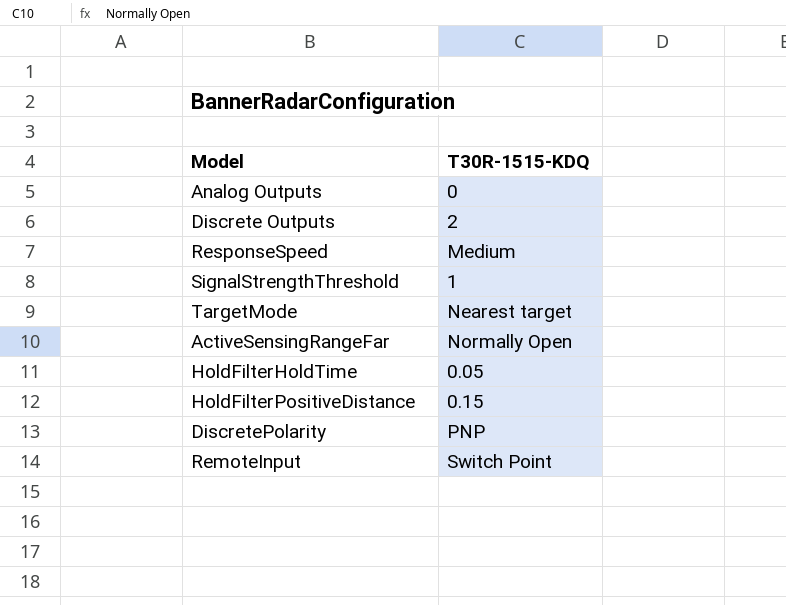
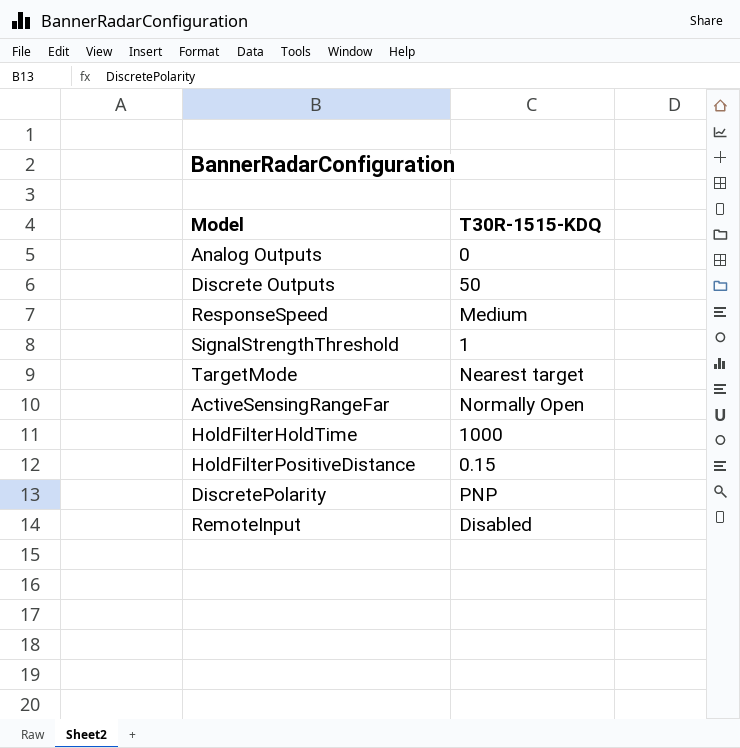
Discrete Outputs | T30R-1515-KDQ: 2 -> 50
HoldFilterHoldTime | T30R-1515-KDQ: 0.05 -> 1000
RemoteInput | T30R-1515-KDQ: Switch Point -> Disabled

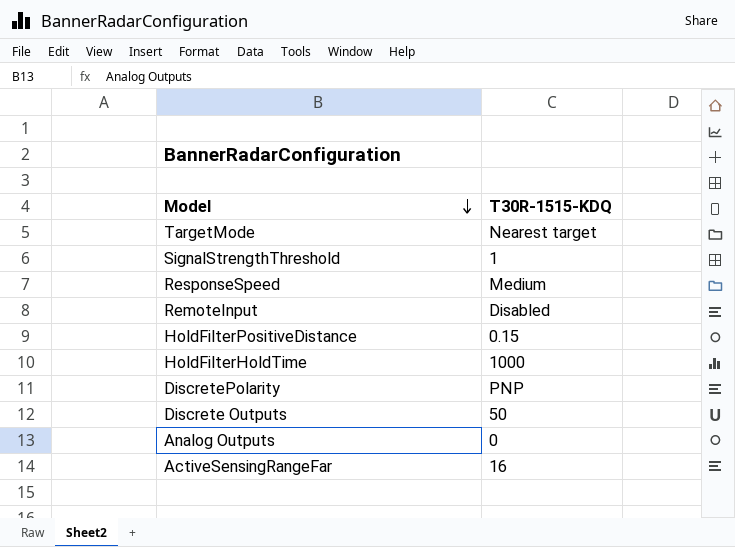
row order: none -> Model descending
ActiveSensingRangeFar | T30R-1515-KDQ: Normally Open -> 16

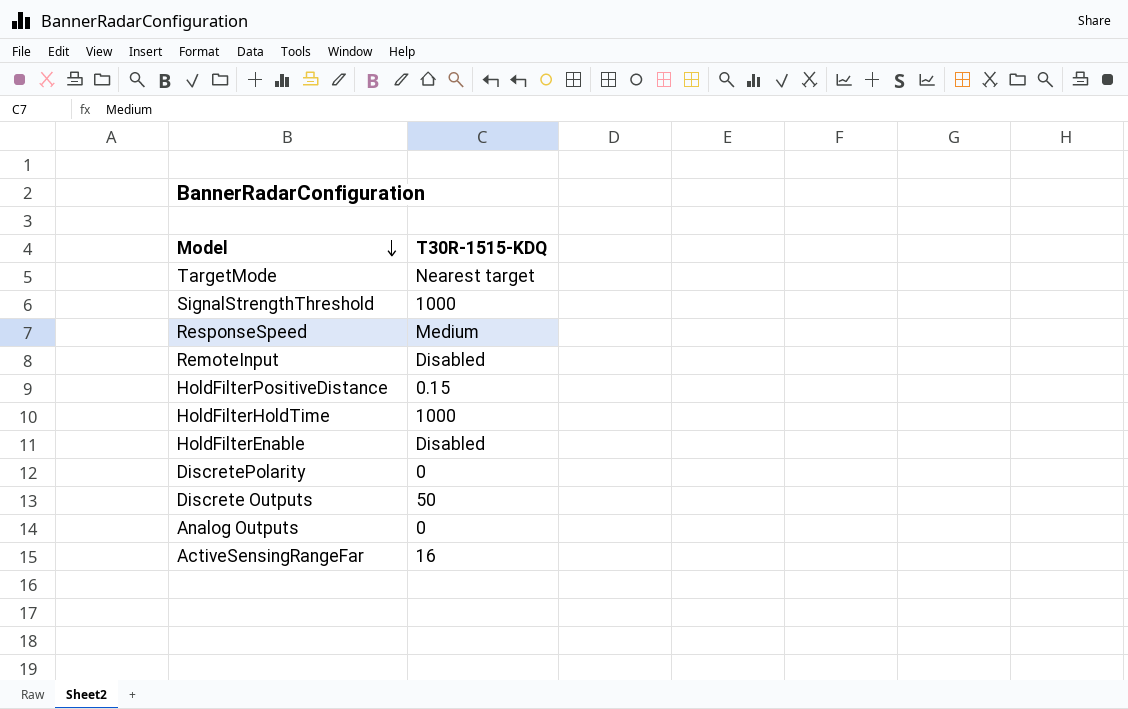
SignalStrengthThreshold | T30R-1515-KDQ: 1 -> 1000
row HoldFilterEnable: none -> Disabled
DiscretePolarity | T30R-1515-KDQ: PNP -> 0

